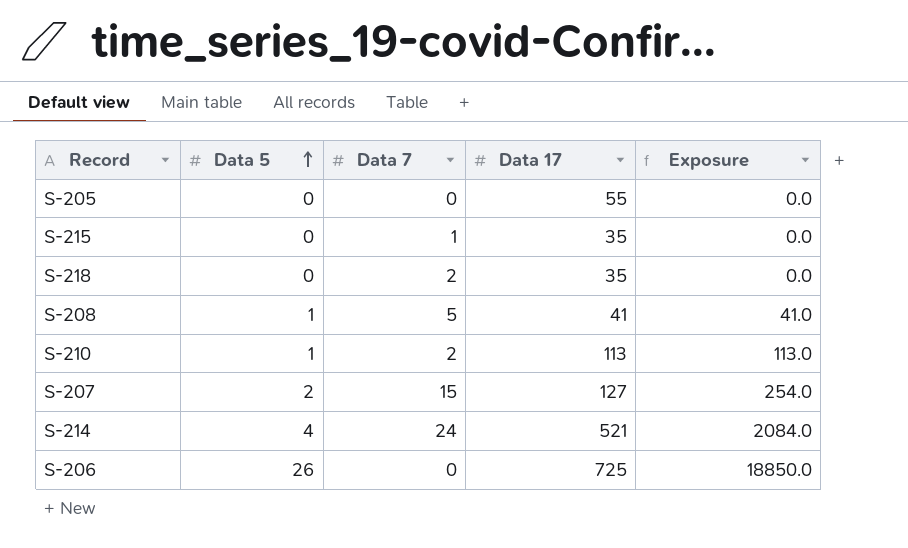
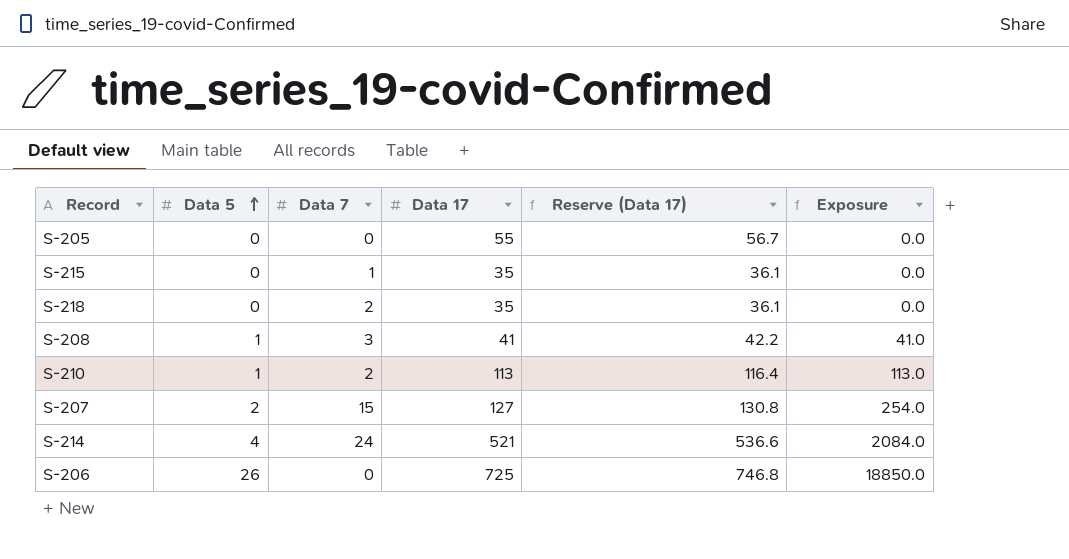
column Reserve (Data 17) | formula: none -> [Data 17] * 1.03
S-208 | Data 7: 5 -> 3

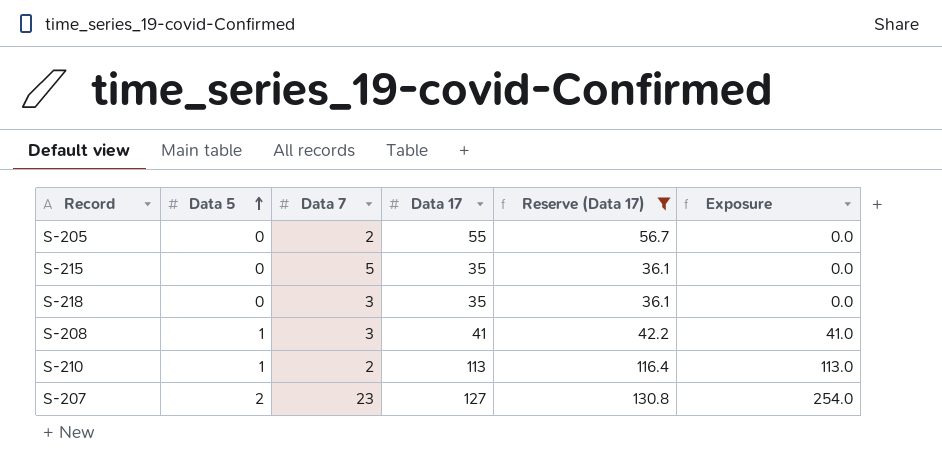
filter: none -> Reserve (Data 17) <= 130.8
S-205 | Data 7: 0 -> 2
S-215 | Data 7: 1 -> 5
S-218 | Data 7: 2 -> 3
S-207 | Data 7: 15 -> 23

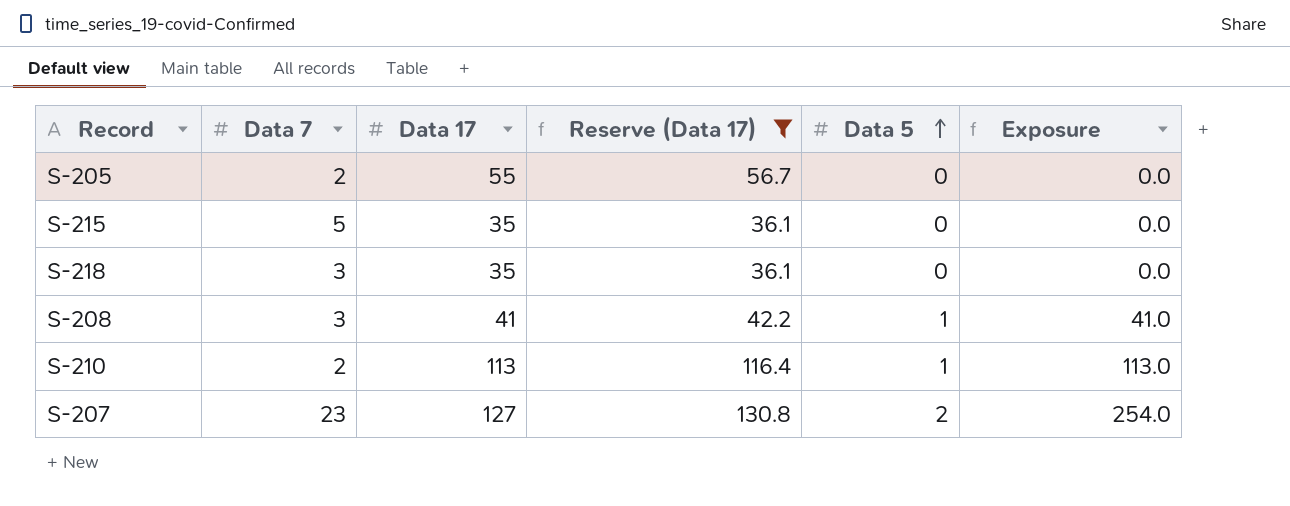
column Data 5 | position: 2 -> 5

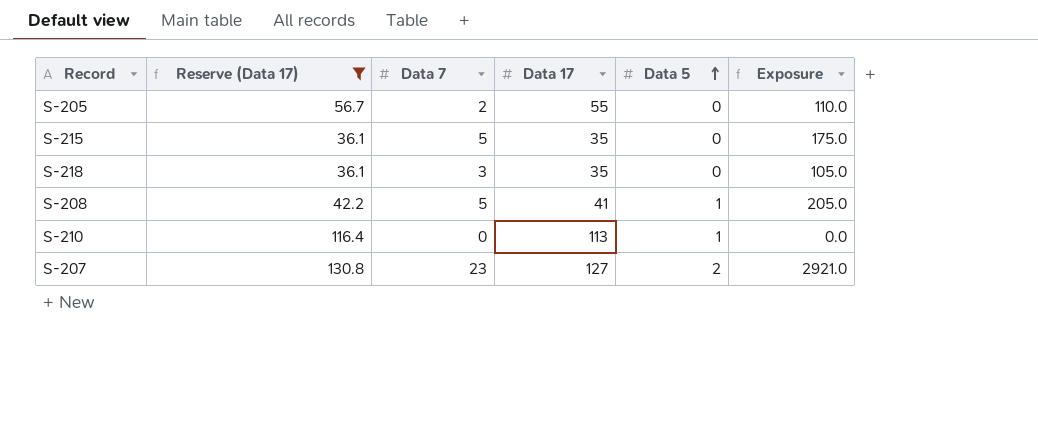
column Reserve (Data 17) | position: 4 -> 2
column Exposure | formula: [Data 17] * [Data 5] -> [Data 7] * [Data 17]
S-208 | Data 7: 3 -> 5
S-210 | Data 7: 2 -> 0

